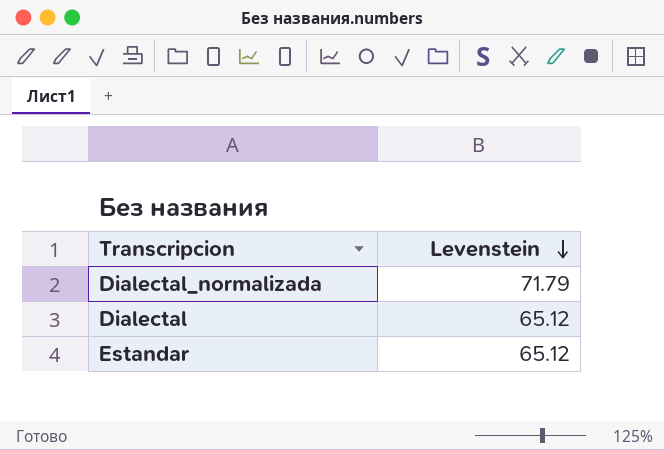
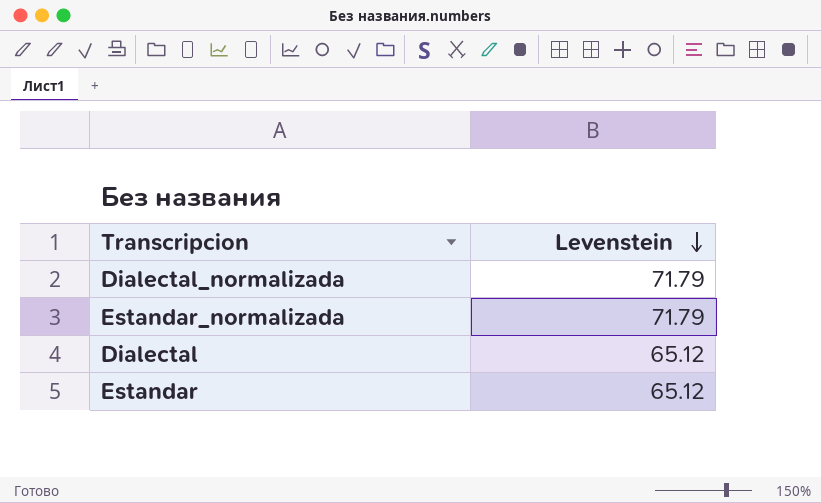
row Estandar_normalizada: none -> 71.79

